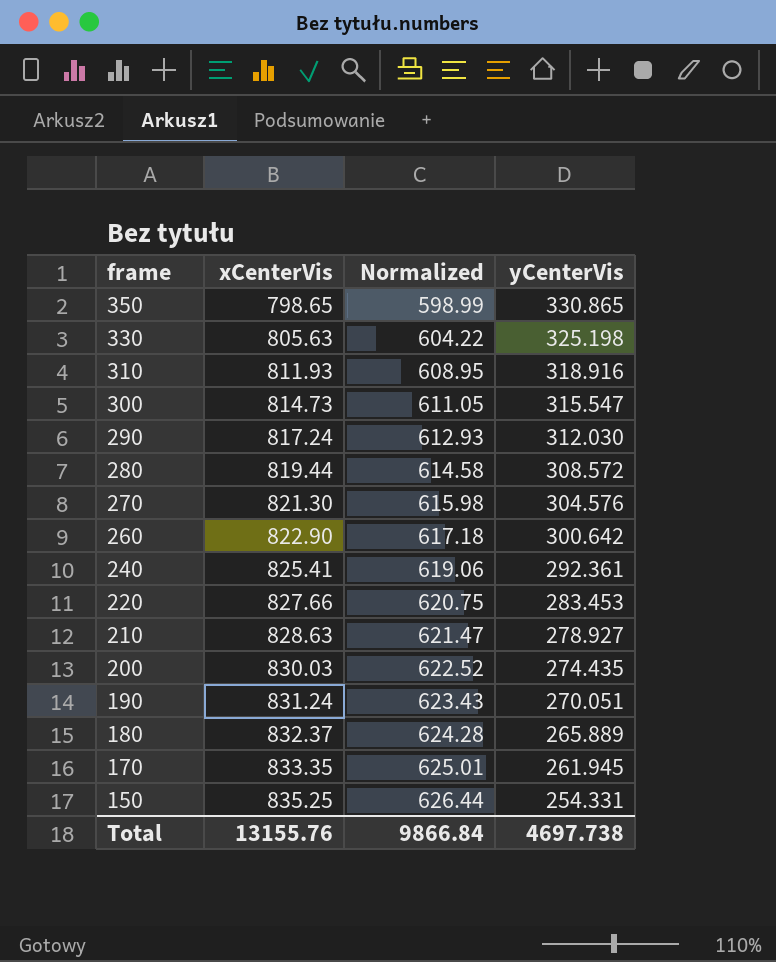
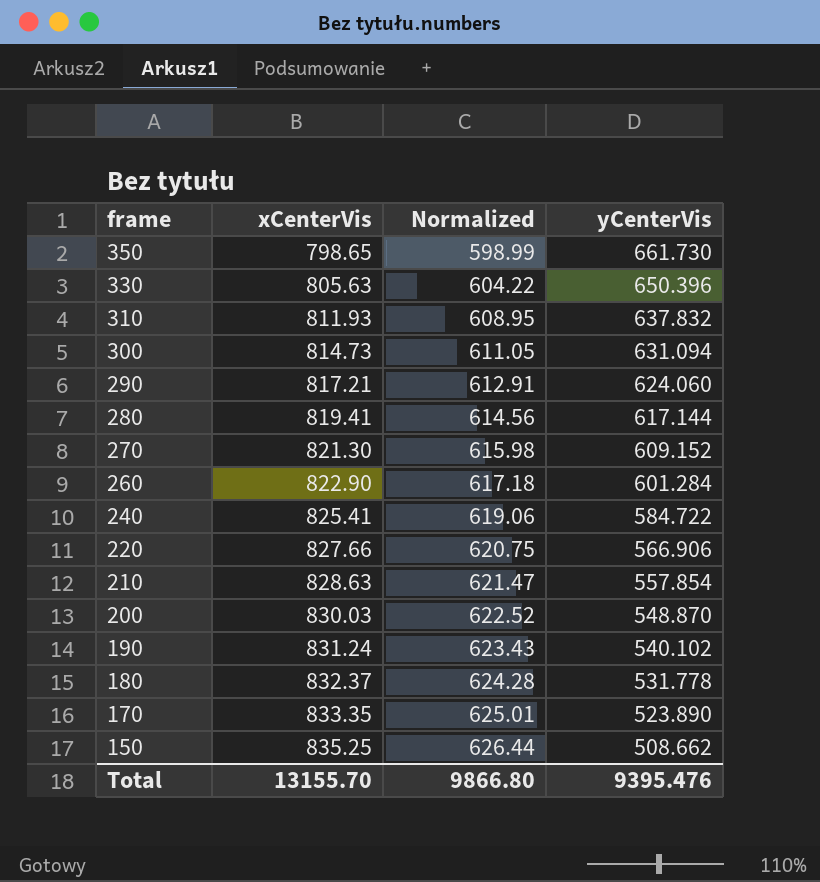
350 | yCenterVis: 330.865 -> 661.730
330 | yCenterVis: 325.198 -> 650.396
310 | yCenterVis: 318.916 -> 637.832
300 | yCenterVis: 315.547 -> 631.094
290 | xCenterVis: 817.24 -> 817.21
290 | Normalized: 612.93 -> 612.91
290 | yCenterVis: 312.030 -> 624.060
280 | xCenterVis: 819.44 -> 819.41
280 | Normalized: 614.58 -> 614.56
280 | yCenterVis: 308.572 -> 617.144
270 | yCenterVis: 304.576 -> 609.152
260 | yCenterVis: 300.642 -> 601.284
240 | yCenterVis: 292.361 -> 584.722
220 | yCenterVis: 283.453 -> 566.906
210 | yCenterVis: 278.927 -> 557.854
200 | yCenterVis: 274.435 -> 548.870
190 | yCenterVis: 270.051 -> 540.102
180 | yCenterVis: 265.889 -> 531.778
170 | yCenterVis: 261.945 -> 523.890
150 | yCenterVis: 254.331 -> 508.662
Total | xCenterVis: 13155.76 -> 13155.70
Total | Normalized: 9866.84 -> 9866.80
Total | yCenterVis: 4697.738 -> 9395.476

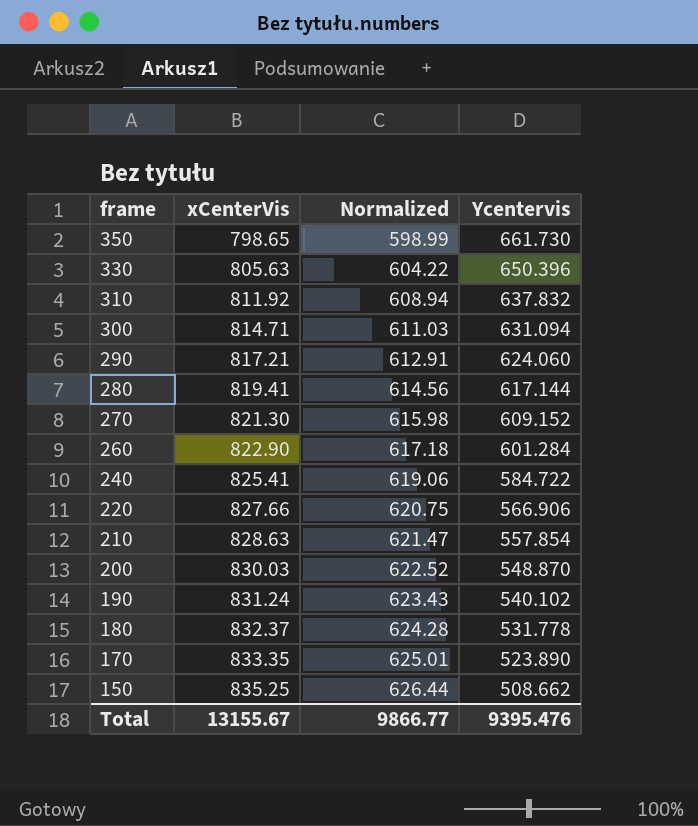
column name: yCenterVis -> Ycentervis
310 | xCenterVis: 811.93 -> 811.92
310 | Normalized: 608.95 -> 608.94
300 | xCenterVis: 814.73 -> 814.71
300 | Normalized: 611.05 -> 611.03
Total | xCenterVis: 13155.70 -> 13155.67
Total | Normalized: 9866.80 -> 9866.77

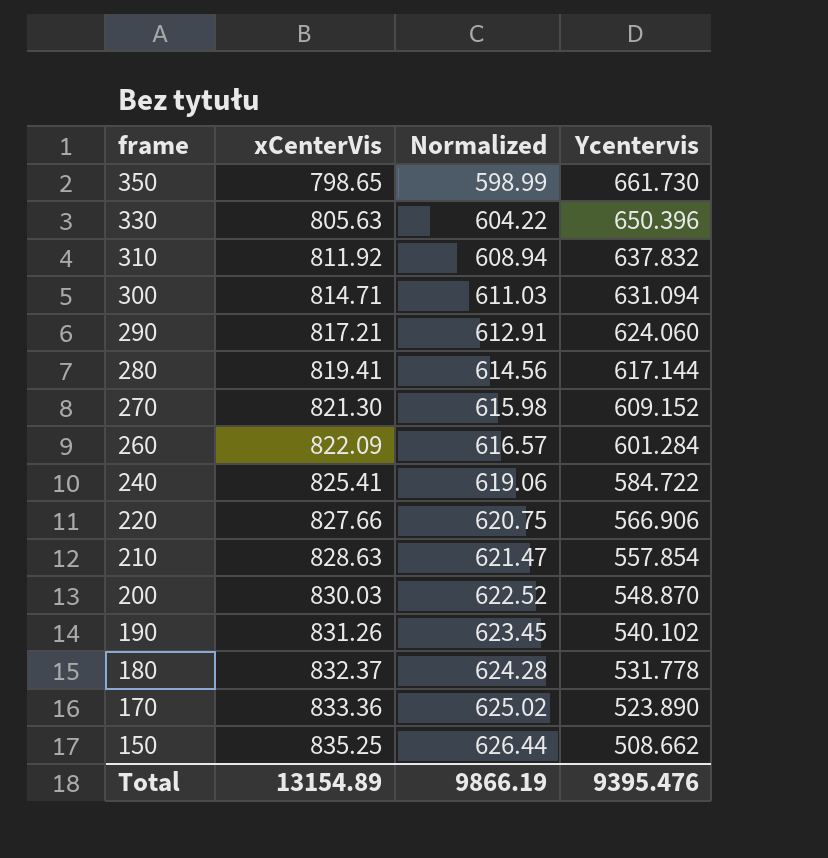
260 | xCenterVis: 822.90 -> 822.09
260 | Normalized: 617.18 -> 616.57
190 | xCenterVis: 831.24 -> 831.26
190 | Normalized: 623.43 -> 623.45
170 | xCenterVis: 833.35 -> 833.36
170 | Normalized: 625.01 -> 625.02
Total | xCenterVis: 13155.67 -> 13154.89
Total | Normalized: 9866.77 -> 9866.19

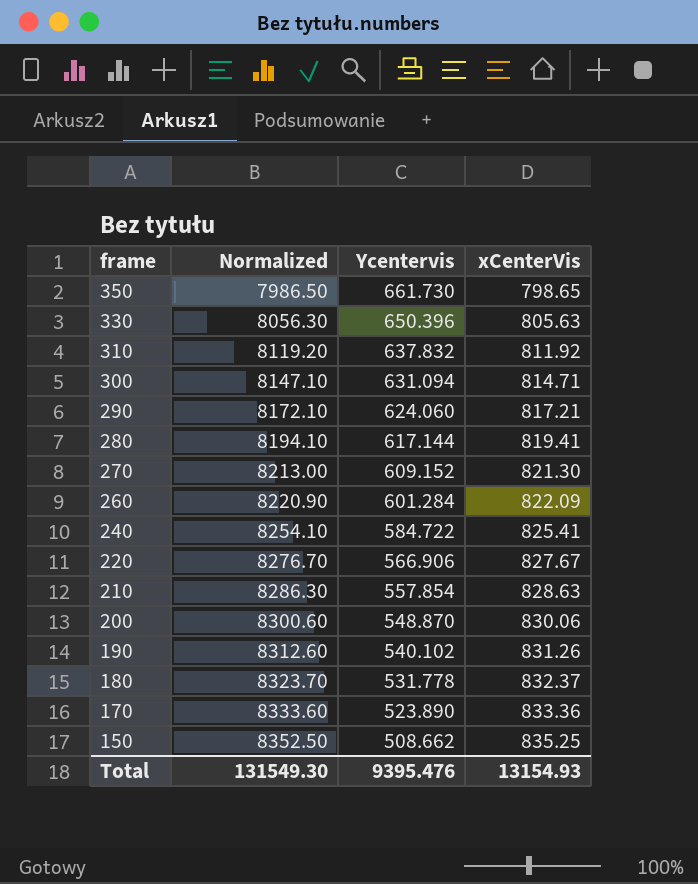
column Normalized | formula: [xCenterVis] * 0.75 -> [xCenterVis] * 10
column xCenterVis | position: 2 -> 4
220 | xCenterVis: 827.66 -> 827.67
200 | xCenterVis: 830.03 -> 830.06
Total | Normalized: 9866.19 -> 131549.30
Total | xCenterVis: 13154.89 -> 13154.93

